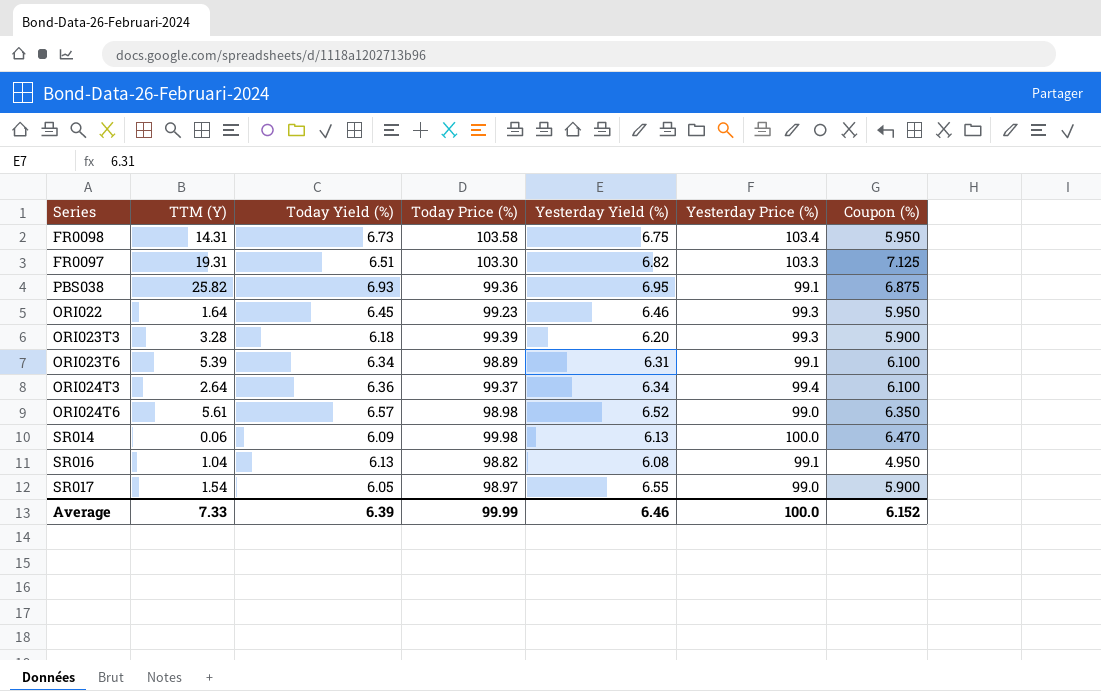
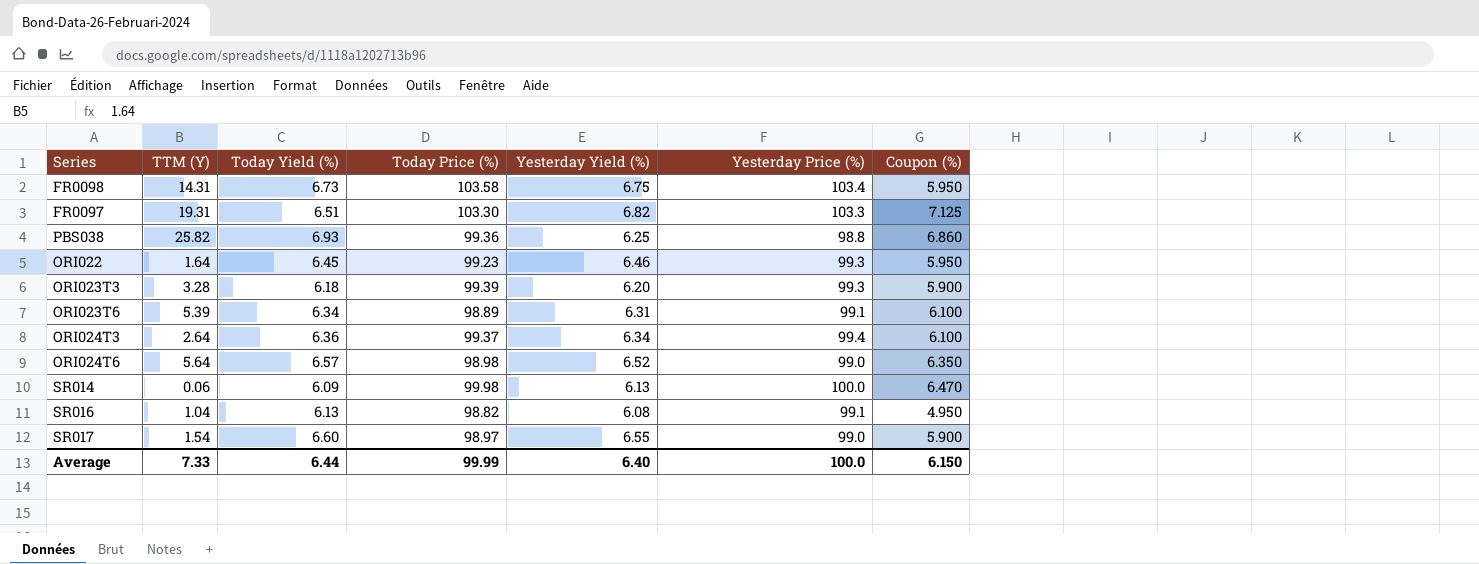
PBS038 | Yesterday Yield (%): 6.95 -> 6.25
PBS038 | Yesterday Price (%): 99.1 -> 98.8
PBS038 | Coupon (%): 6.875 -> 6.860
ORI024T6 | TTM (Y): 5.61 -> 5.64
SR017 | Today Yield (%): 6.05 -> 6.60
Average | Today Yield (%): 6.39 -> 6.44
Average | Yesterday Yield (%): 6.46 -> 6.40
Average | Coupon (%): 6.152 -> 6.150

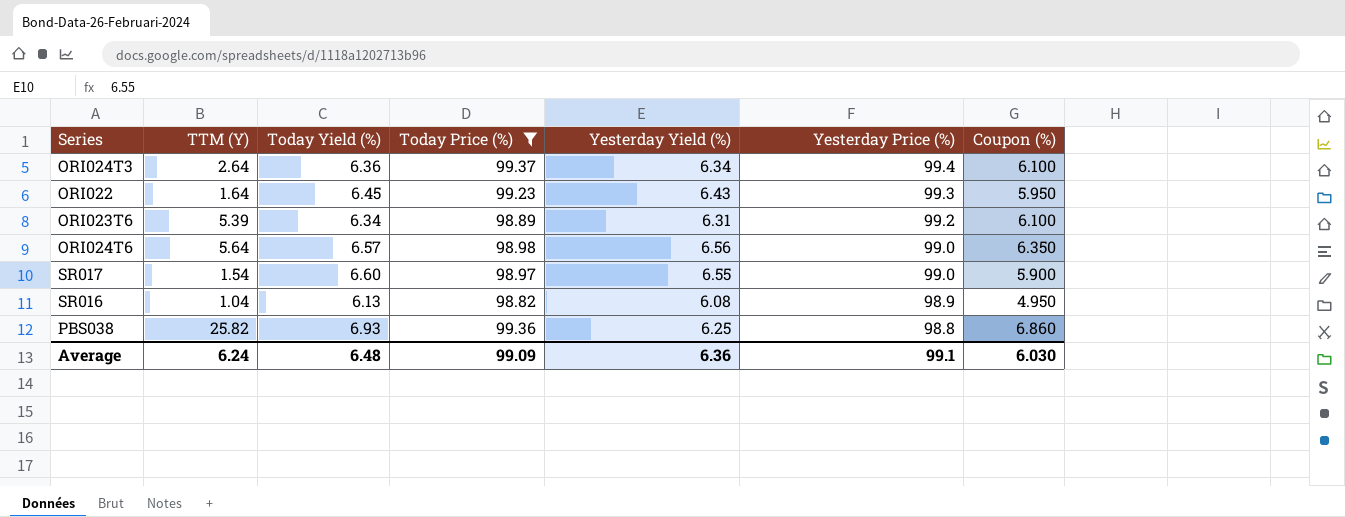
filter: none -> Today Price (%) <= 99.37
row order: none -> Yesterday Price (%) descending
ORI022 | Yesterday Yield (%): 6.46 -> 6.43
ORI023T6 | Yesterday Price (%): 99.1 -> 99.2
ORI024T6 | Yesterday Yield (%): 6.52 -> 6.56
SR016 | Yesterday Price (%): 99.1 -> 98.9
Average | TTM (Y): 7.33 -> 6.24
Average | Today Yield (%): 6.44 -> 6.48
Average | Today Price (%): 99.99 -> 99.09
Average | Yesterday Yield (%): 6.40 -> 6.36
Average | Yesterday Price (%): 100.0 -> 99.1
Average | Coupon (%): 6.150 -> 6.030

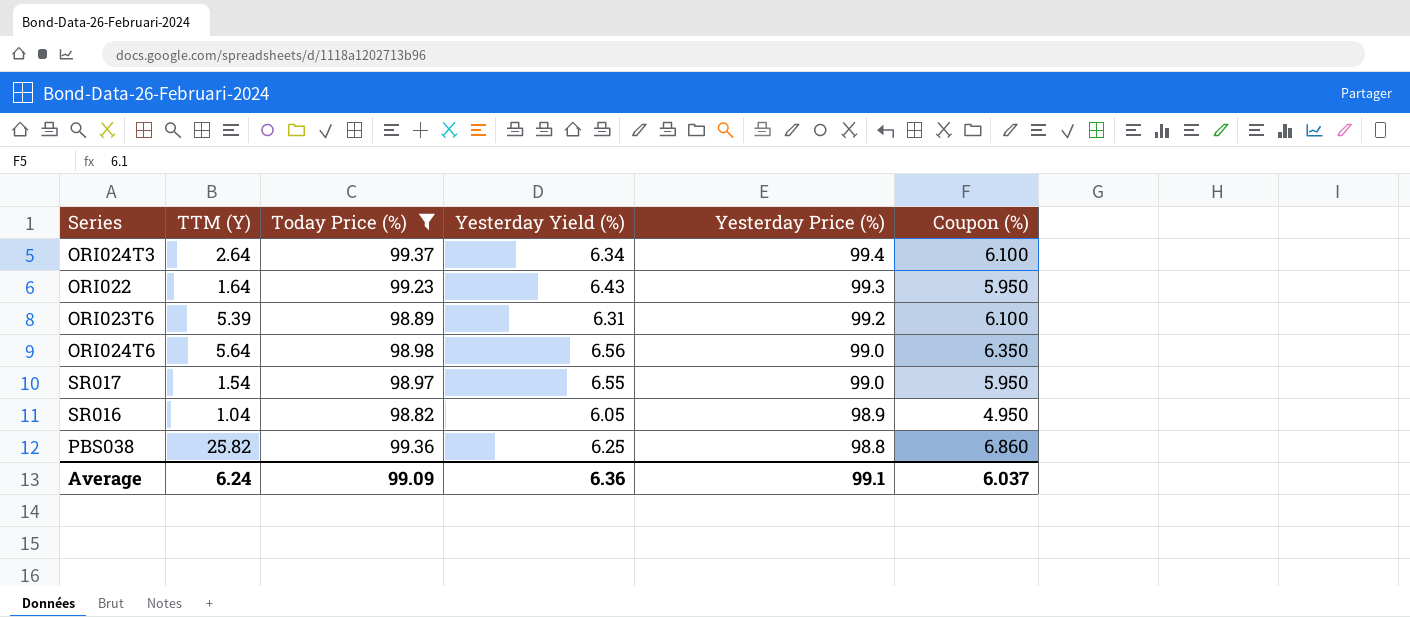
column Today Yield (%) | position: 3 -> none
SR017 | Coupon (%): 5.900 -> 5.950
SR016 | Yesterday Yield (%): 6.08 -> 6.05
Average | Coupon (%): 6.030 -> 6.037

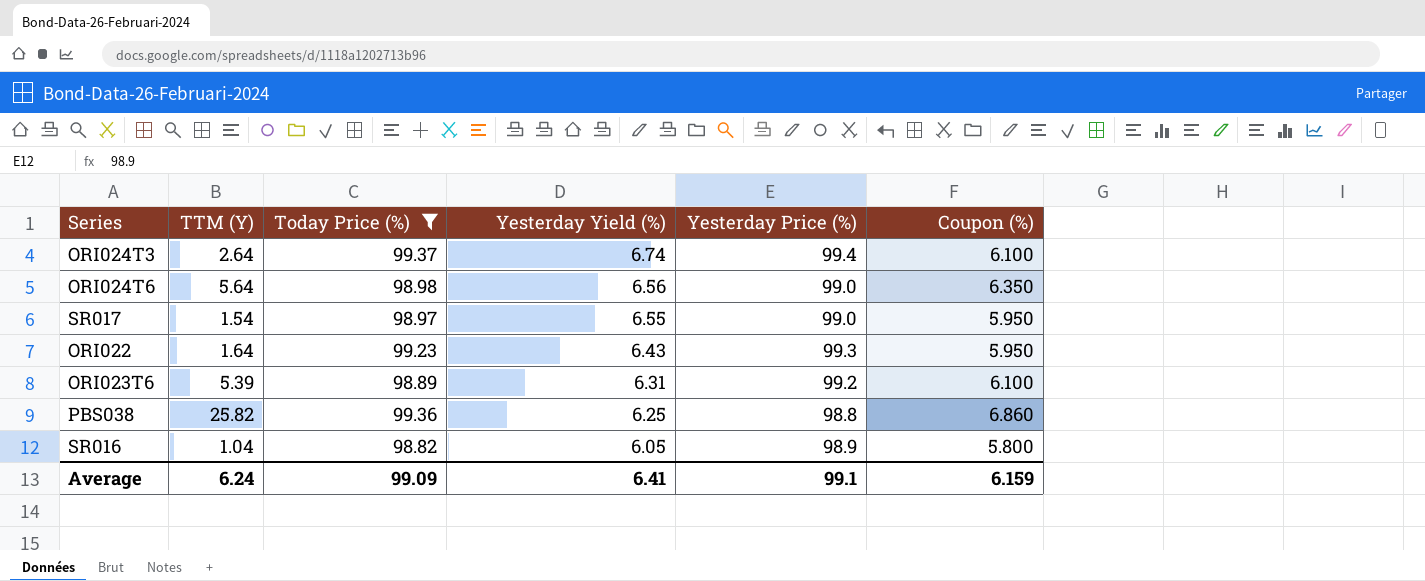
row order: Yesterday Price (%) descending -> Yesterday Yield (%) descending
ORI024T3 | Yesterday Yield (%): 6.34 -> 6.74
SR016 | Coupon (%): 4.950 -> 5.800
Average | Yesterday Yield (%): 6.36 -> 6.41
Average | Coupon (%): 6.037 -> 6.159

